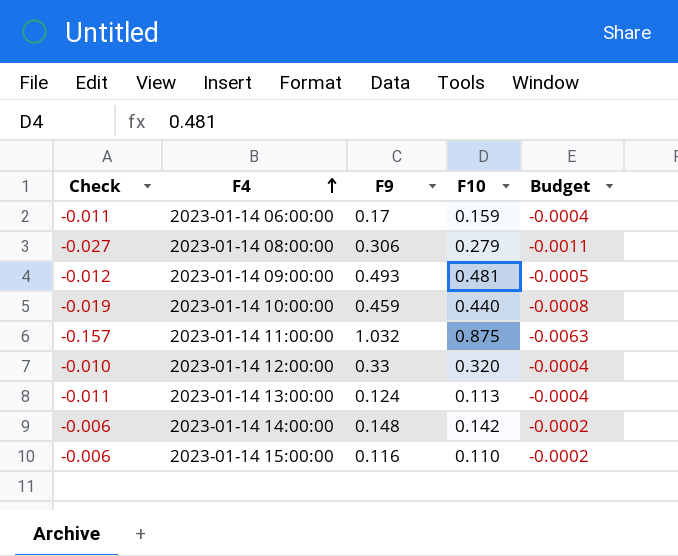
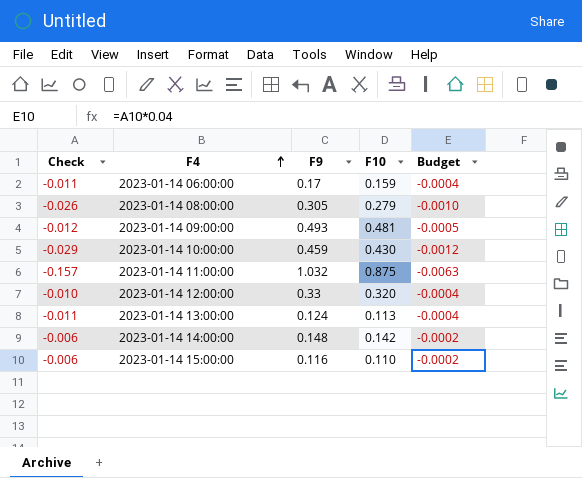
2023-01-14 08:00:00 | Check: -0.027 -> -0.026
2023-01-14 08:00:00 | F9: 0.306 -> 0.305
2023-01-14 08:00:00 | Budget: -0.0011 -> -0.0010
2023-01-14 10:00:00 | Check: -0.019 -> -0.029
2023-01-14 10:00:00 | F10: 0.440 -> 0.430
2023-01-14 10:00:00 | Budget: -0.0008 -> -0.0012

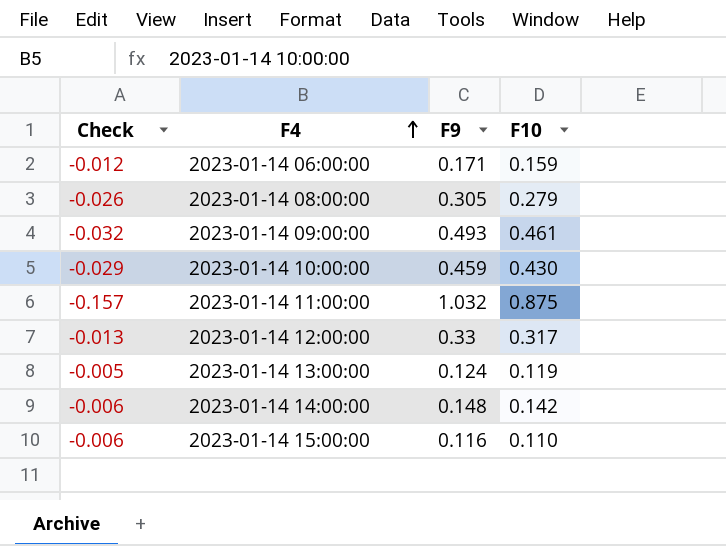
column Budget | formula: [Check] * 0.04 -> none
2023-01-14 06:00:00 | Check: -0.011 -> -0.012
2023-01-14 06:00:00 | F9: 0.17 -> 0.171
2023-01-14 09:00:00 | Check: -0.012 -> -0.032
2023-01-14 09:00:00 | F10: 0.481 -> 0.461
2023-01-14 12:00:00 | Check: -0.010 -> -0.013
2023-01-14 12:00:00 | F10: 0.320 -> 0.317
2023-01-14 13:00:00 | Check: -0.011 -> -0.005
2023-01-14 13:00:00 | F10: 0.113 -> 0.119

